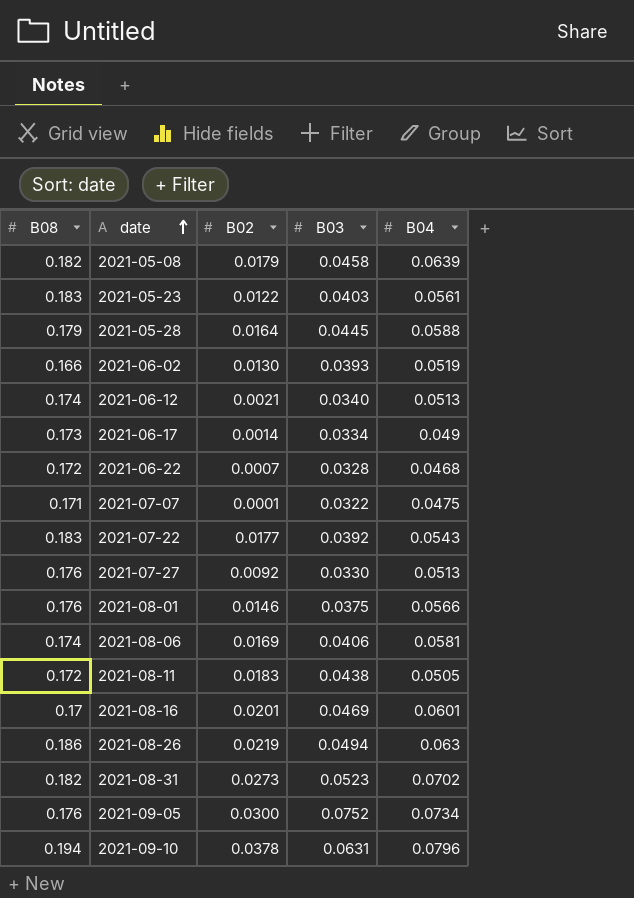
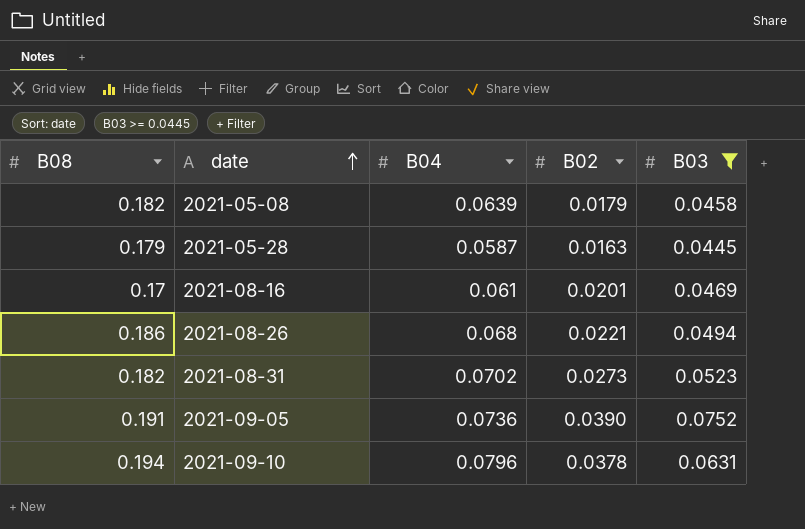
filter: none -> B03 >= 0.0445
column B04 | position: 5 -> 3
2021-05-28 | B04: 0.0588 -> 0.0587
2021-05-28 | B02: 0.0164 -> 0.0163
2021-08-16 | B04: 0.0601 -> 0.061
2021-08-26 | B04: 0.063 -> 0.068
2021-08-26 | B02: 0.0219 -> 0.0221
2021-09-05 | B08: 0.176 -> 0.191
2021-09-05 | B04: 0.0734 -> 0.0736
2021-09-05 | B02: 0.0300 -> 0.0390

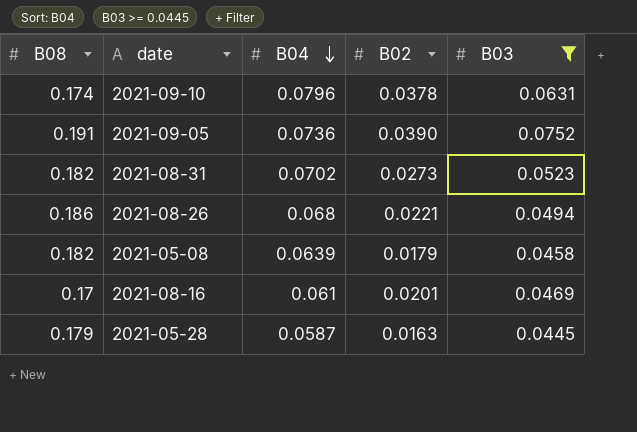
row order: date ascending -> B04 descending
2021-09-10 | B08: 0.194 -> 0.174

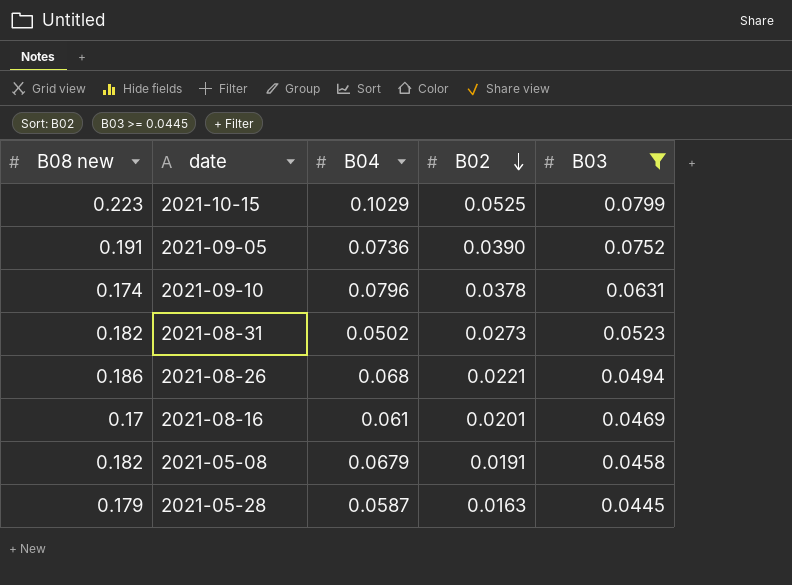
row order: B04 descending -> B02 descending
column name: B08 -> B08 new
row 2021-10-15: none -> 0.223 | 0.1029 | 0.0525 | 0.0799
2021-08-31 | B04: 0.0702 -> 0.0502
2021-05-08 | B04: 0.0639 -> 0.0679
2021-05-08 | B02: 0.0179 -> 0.0191

